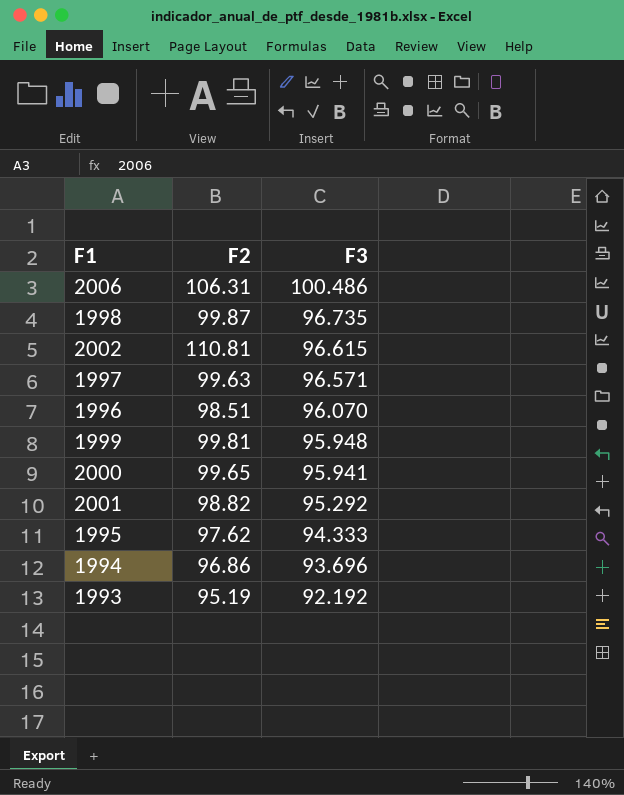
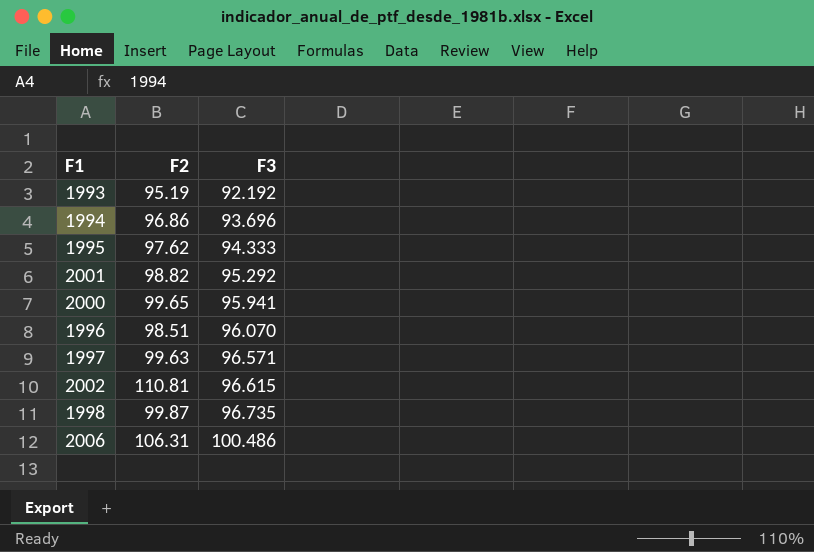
row order: F3 descending -> F3 ascending
row 1999: 99.81 | 95.948 -> none

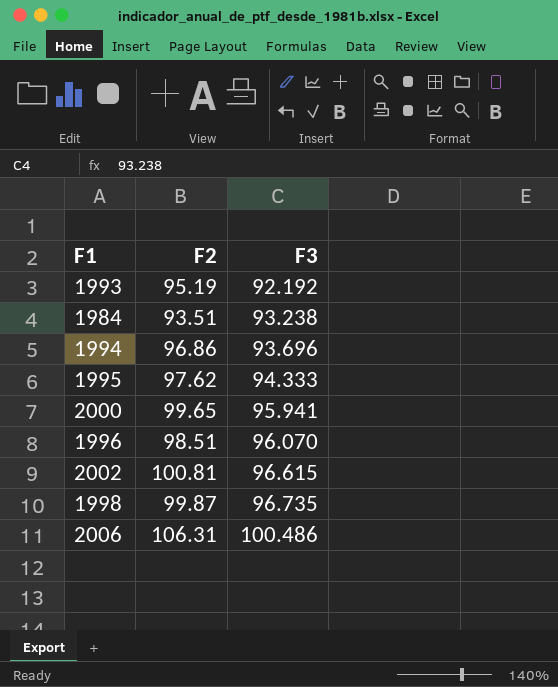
row 2001: 98.82 | 95.292 -> none
row 1997: 99.63 | 96.571 -> none
row 1984: none -> 93.51 | 93.238
2002 | F2: 110.81 -> 100.81

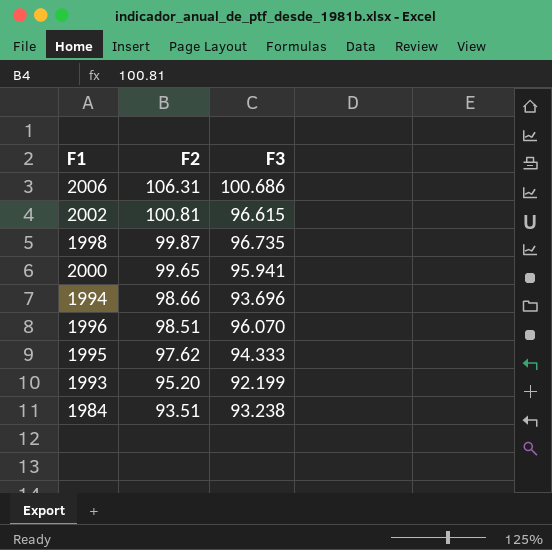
row order: F3 ascending -> F2 descending
2006 | F3: 100.486 -> 100.686
1994 | F2: 96.86 -> 98.66
1993 | F2: 95.19 -> 95.20
1993 | F3: 92.192 -> 92.199

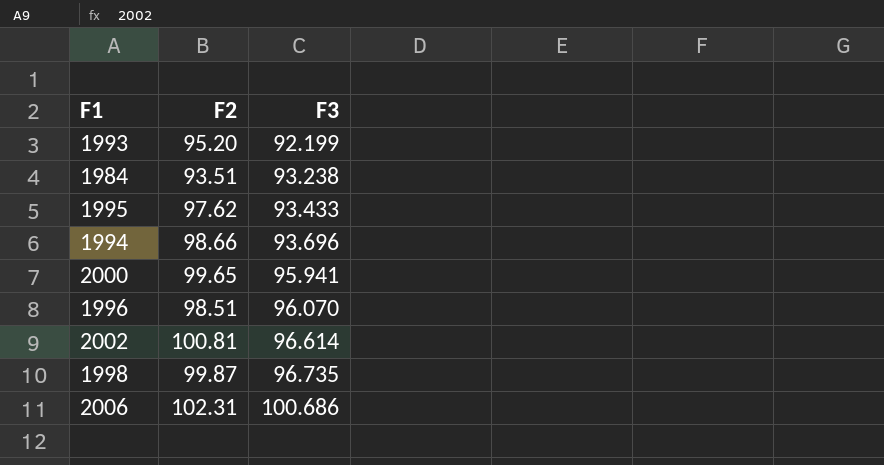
row order: F2 descending -> F3 ascending
1995 | F3: 94.333 -> 93.433
2002 | F3: 96.615 -> 96.614
2006 | F2: 106.31 -> 102.31

